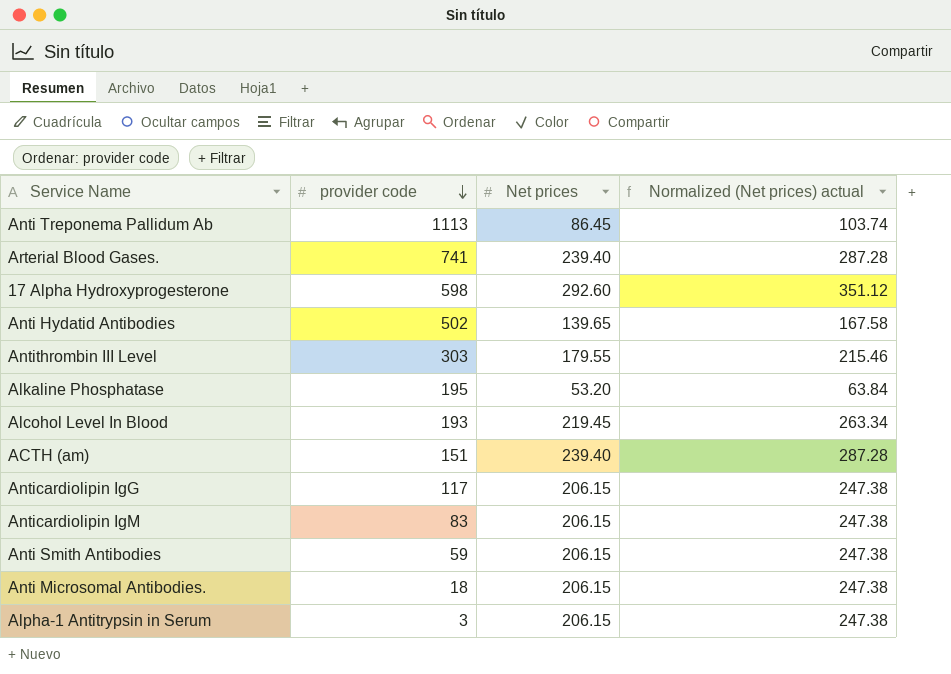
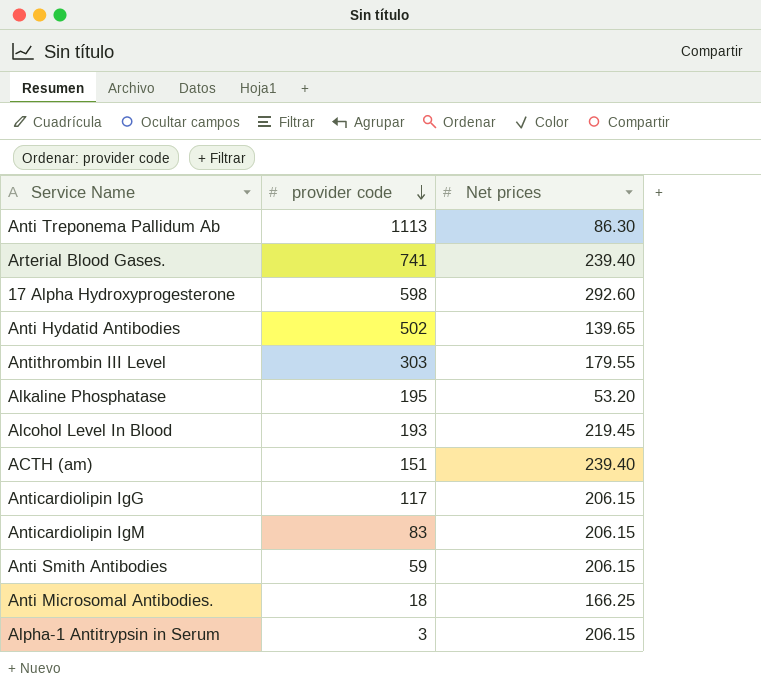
column Normalized (Net prices) actual | formula: [Net prices] * 1.2 -> none
Anti Treponema Pallidum Ab | Net prices: 86.45 -> 86.30
Anti Microsomal Antibodies. | Net prices: 206.15 -> 166.25

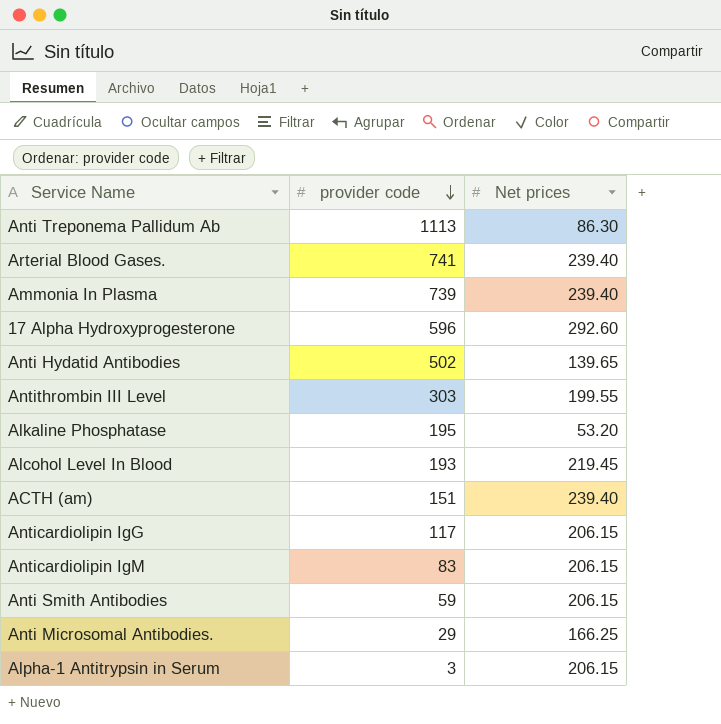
row Ammonia In Plasma: none -> 739 | 239.40
17 Alpha Hydroxyprogesterone | provider code: 598 -> 596
Antithrombin III Level | Net prices: 179.55 -> 199.55
Anti Microsomal Antibodies. | provider code: 18 -> 29

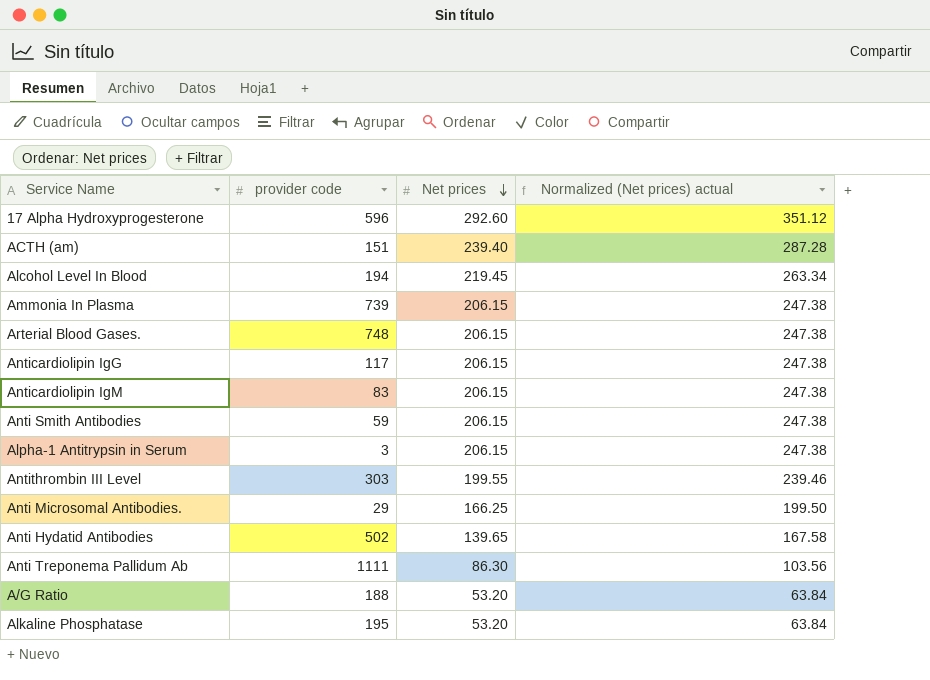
row order: provider code descending -> Net prices descending
column Normalized (Net prices) actual | formula: none -> [Net prices] * 1.2
Alcohol Level In Blood | provider code: 193 -> 194
Ammonia In Plasma | Net prices: 239.40 -> 206.15
Arterial Blood Gases. | provider code: 741 -> 748
Arterial Blood Gases. | Net prices: 239.40 -> 206.15
Anti Treponema Pallidum Ab | provider code: 1113 -> 1111
row A/G Ratio: none -> 188 | 53.20 | 63.84

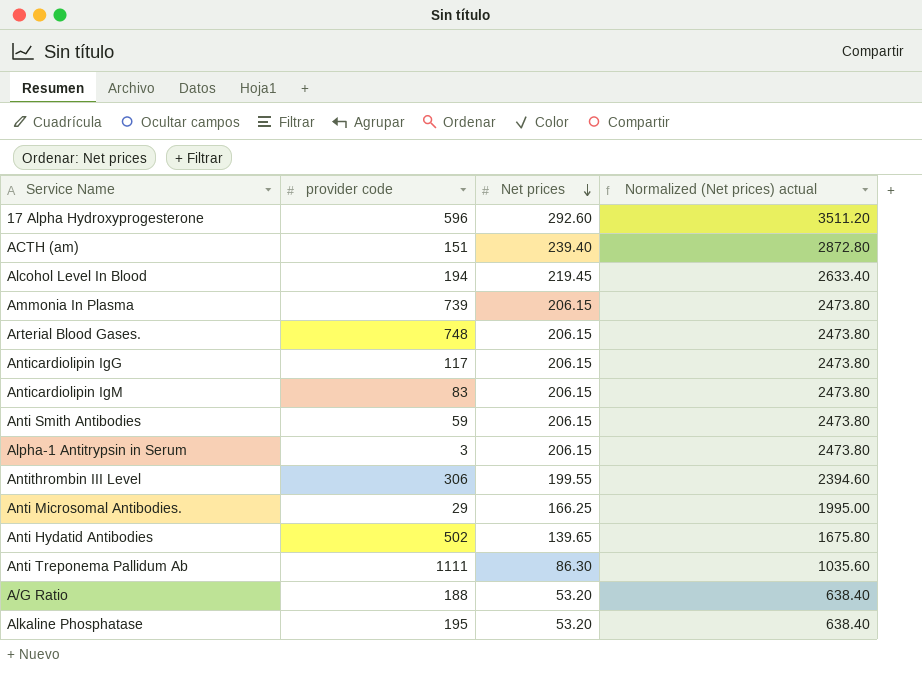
column Normalized (Net prices) actual | formula: [Net prices] * 1.2 -> [Net prices] * 12
Antithrombin III Level | provider code: 303 -> 306

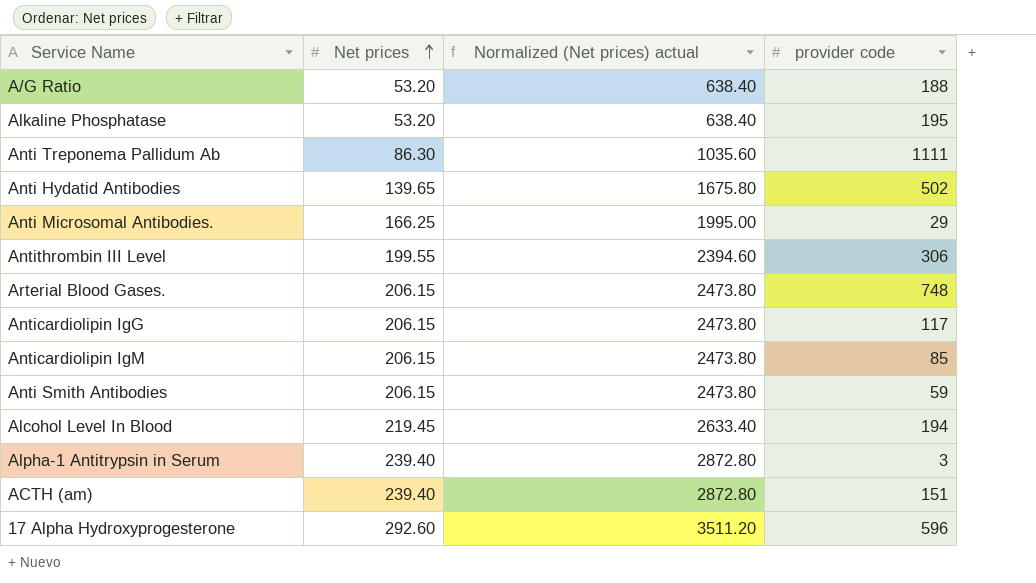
row order: Net prices descending -> Net prices ascending
column provider code | position: 2 -> 4
row Ammonia In Plasma: 739 | 206.15 | 2473.80 -> none
Anticardiolipin IgM | provider code: 83 -> 85
Alpha-1 Antitrypsin in Serum | Net prices: 206.15 -> 239.40
Alpha-1 Antitrypsin in Serum | Normalized (Net prices) actual: 2473.80 -> 2872.80

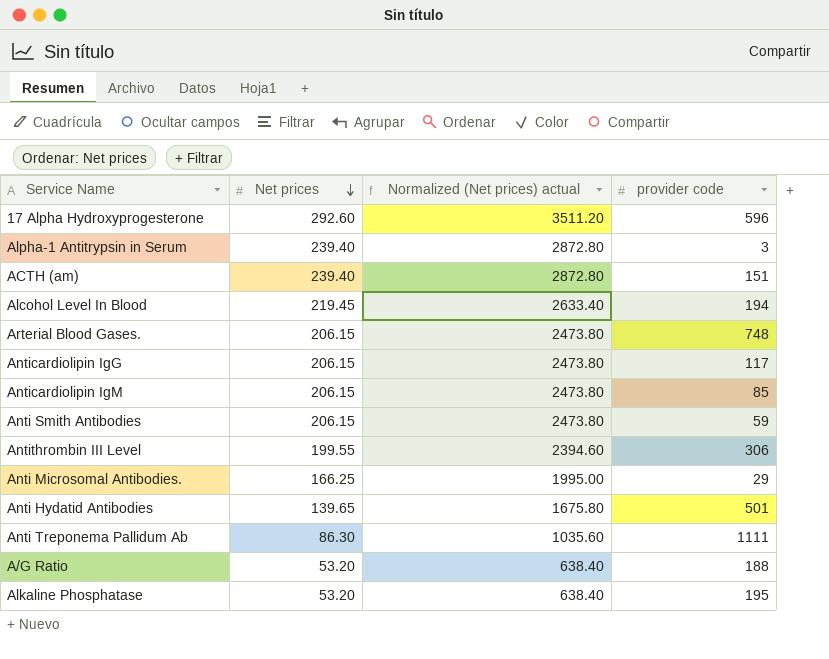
row order: Net prices ascending -> Net prices descending
Anti Hydatid Antibodies | provider code: 502 -> 501

